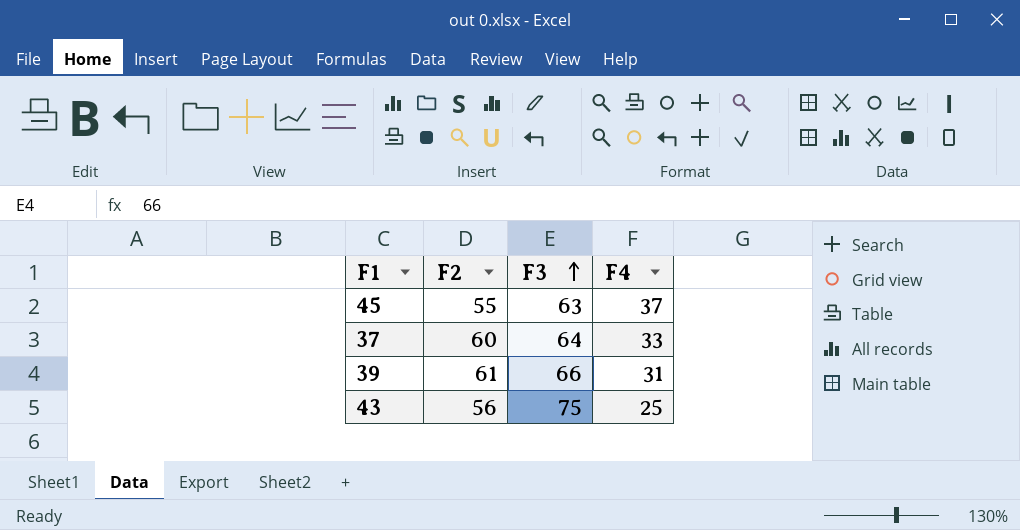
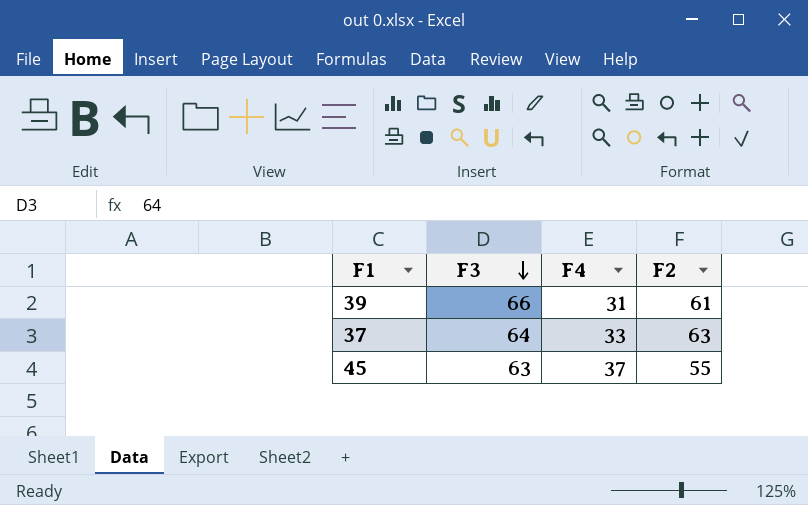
row order: F3 ascending -> F3 descending
column F2 | position: 2 -> 4
row 43: 56 | 75 | 25 -> none
37 | F2: 60 -> 63

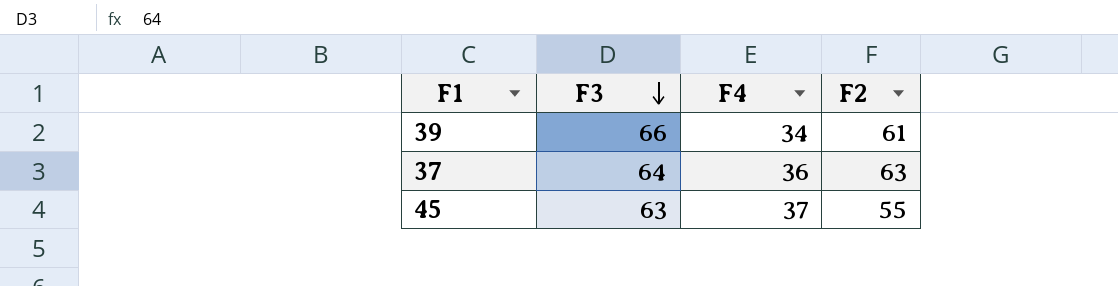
39 | F4: 31 -> 34
37 | F4: 33 -> 36

